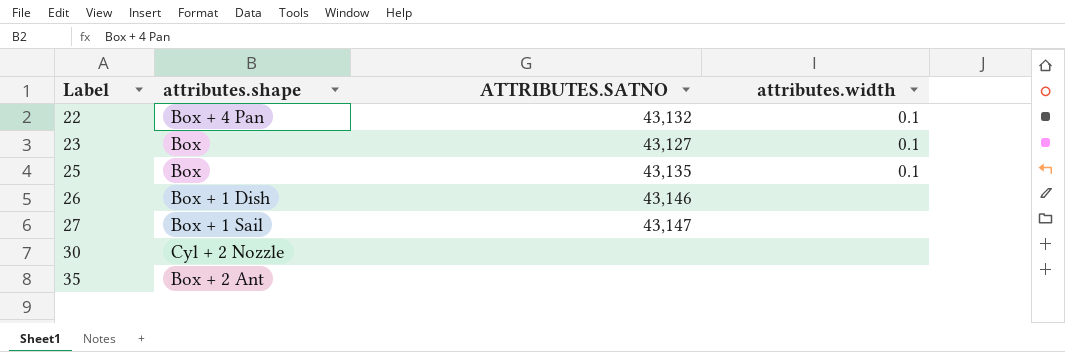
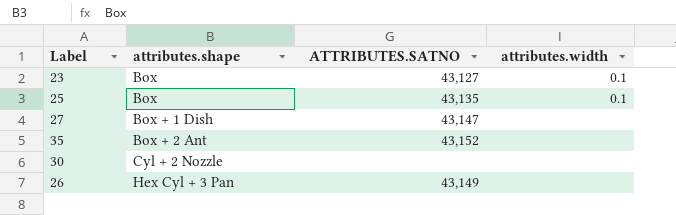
row order: Label ascending -> attributes.shape ascending
row 22: Box + 4 Pan | 43,132 | 0.1 -> none
27 | attributes.shape: Box + 1 Sail -> Box + 1 Dish
35 | ATTRIBUTES.SATNO: none -> 43,152
26 | attributes.shape: Box + 1 Dish -> Hex Cyl + 3 Pan
26 | ATTRIBUTES.SATNO: 43,146 -> 43,149

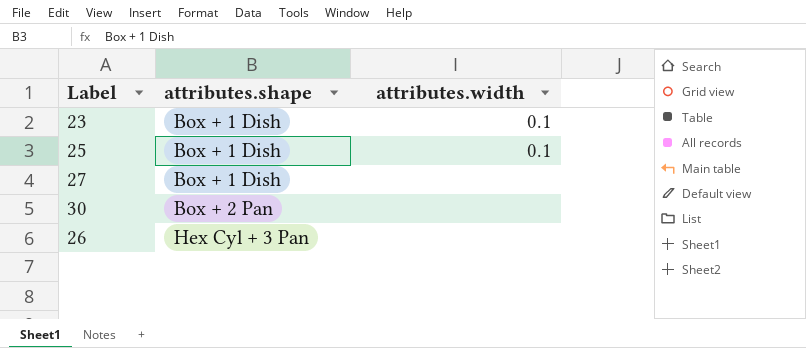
column ATTRIBUTES.SATNO | position: 3 -> none
row 35: Box + 2 Ant | 43,152 | none -> none
23 | attributes.shape: Box -> Box + 1 Dish
25 | attributes.shape: Box -> Box + 1 Dish
30 | attributes.shape: Cyl + 2 Nozzle -> Box + 2 Pan

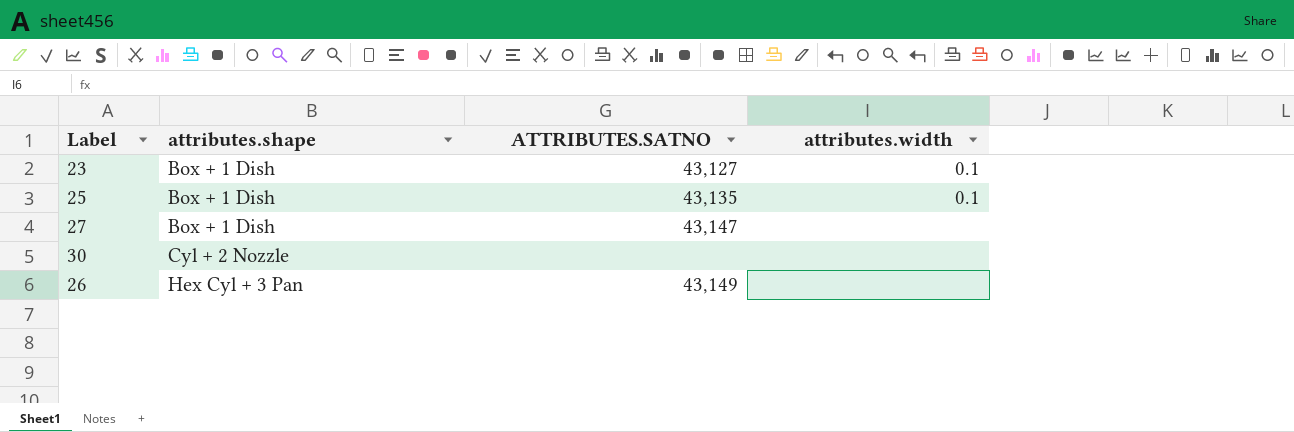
column ATTRIBUTES.SATNO | position: none -> 3
30 | attributes.shape: Box + 2 Pan -> Cyl + 2 Nozzle

